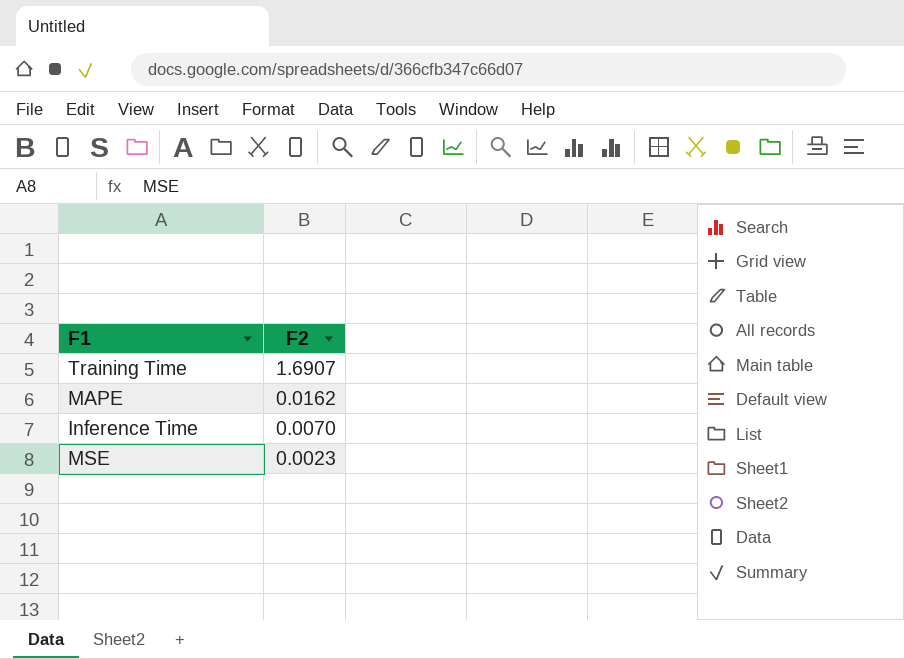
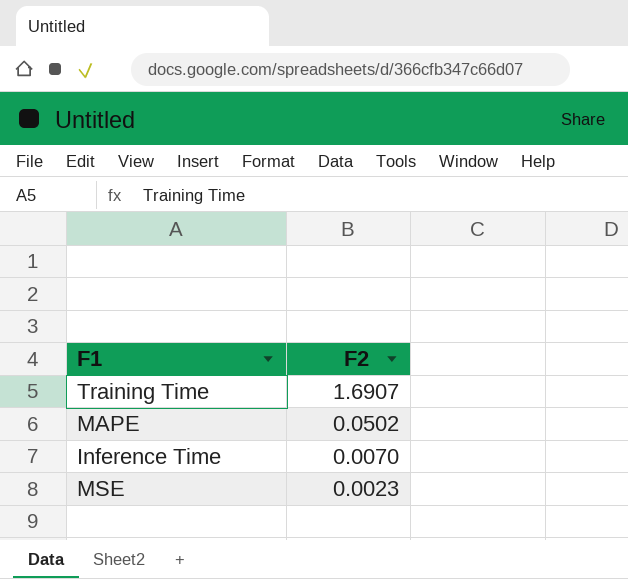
MAPE | F2: 0.0162 -> 0.0502

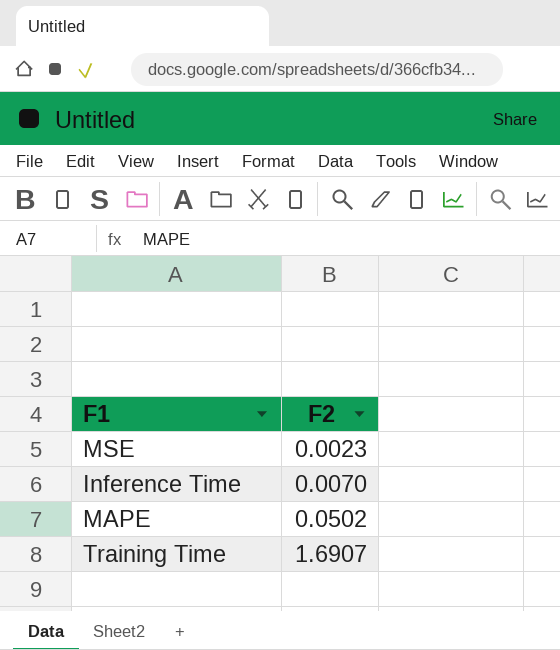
row order: F2 descending -> F2 ascending

